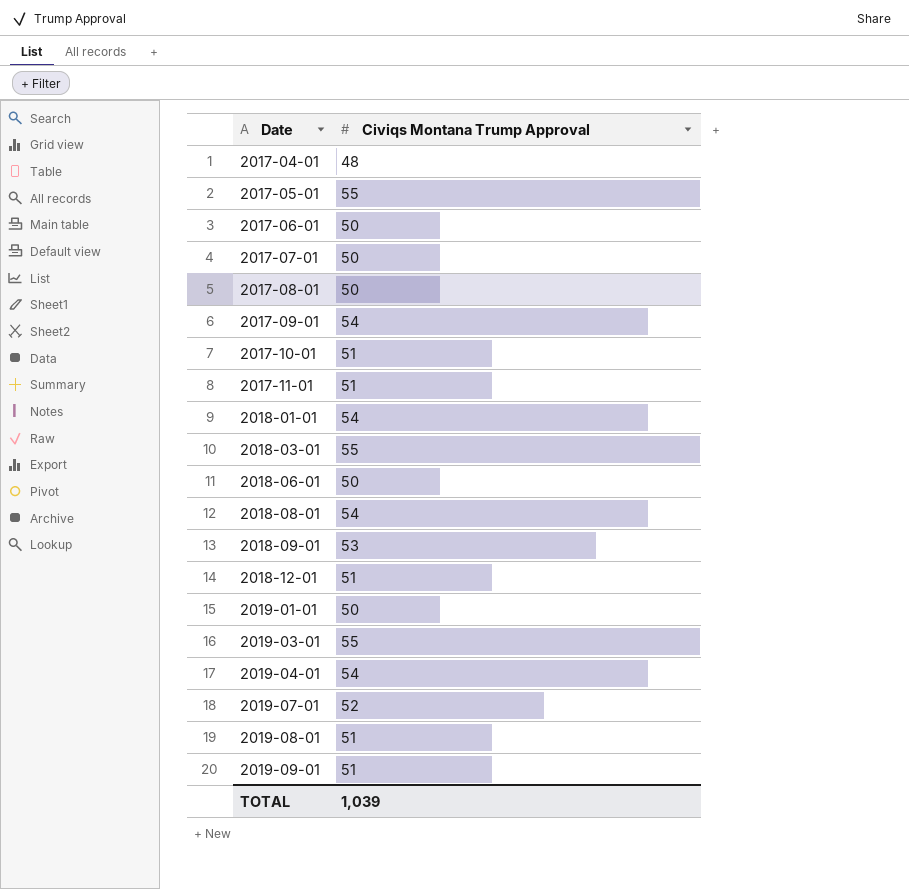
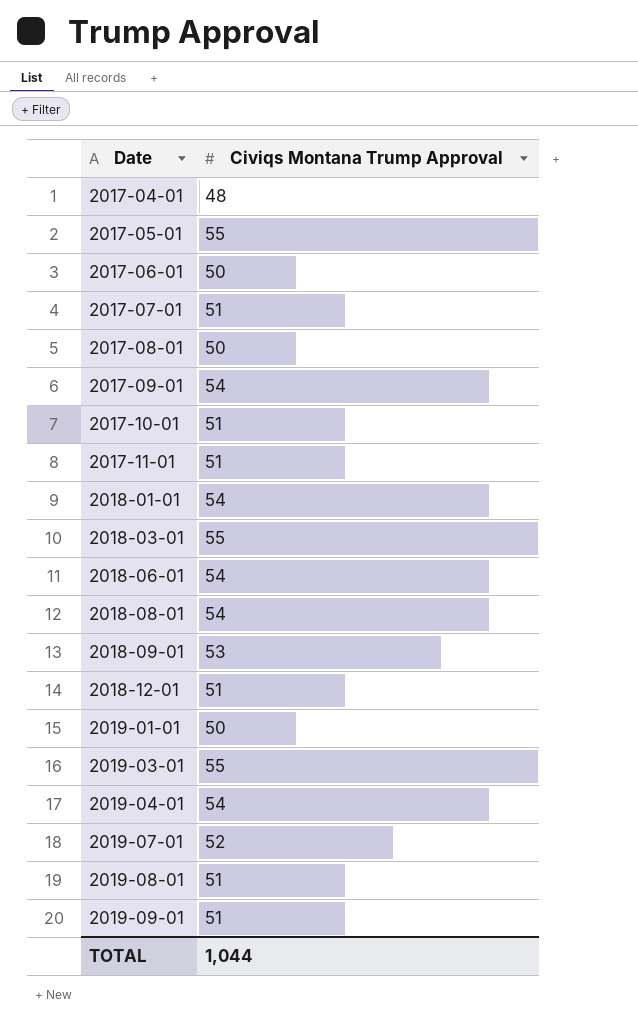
2017-07-01 | Civiqs Montana Trump Approval: 50 -> 51
2018-06-01 | Civiqs Montana Trump Approval: 50 -> 54
TOTAL | Civiqs Montana Trump Approval: 1,039 -> 1,044

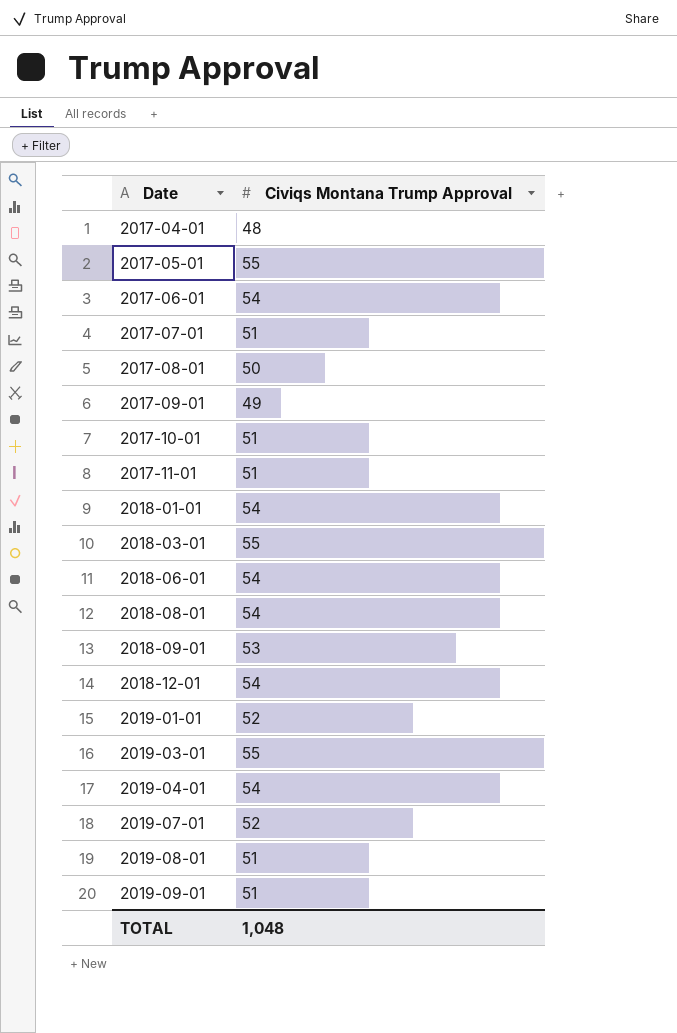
2017-06-01 | Civiqs Montana Trump Approval: 50 -> 54
2017-09-01 | Civiqs Montana Trump Approval: 54 -> 49
2018-12-01 | Civiqs Montana Trump Approval: 51 -> 54
2019-01-01 | Civiqs Montana Trump Approval: 50 -> 52
TOTAL | Civiqs Montana Trump Approval: 1,044 -> 1,048

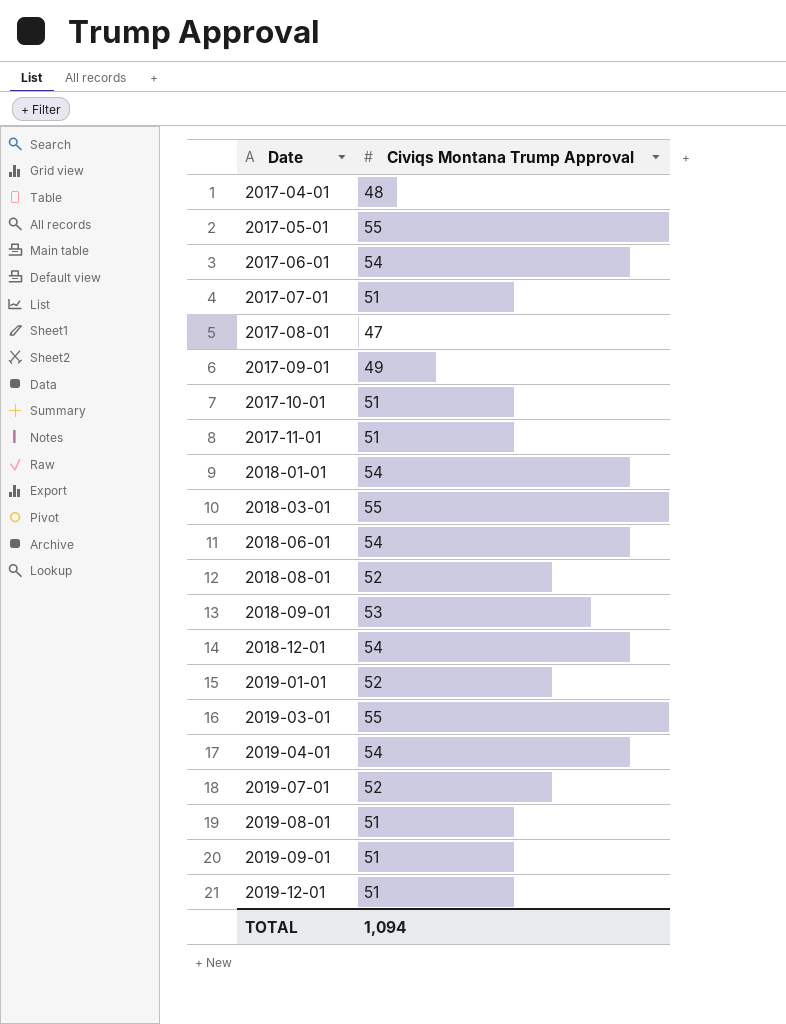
2017-08-01 | Civiqs Montana Trump Approval: 50 -> 47
2018-08-01 | Civiqs Montana Trump Approval: 54 -> 52
row 2019-12-01: none -> 51
TOTAL | Civiqs Montana Trump Approval: 1,048 -> 1,094

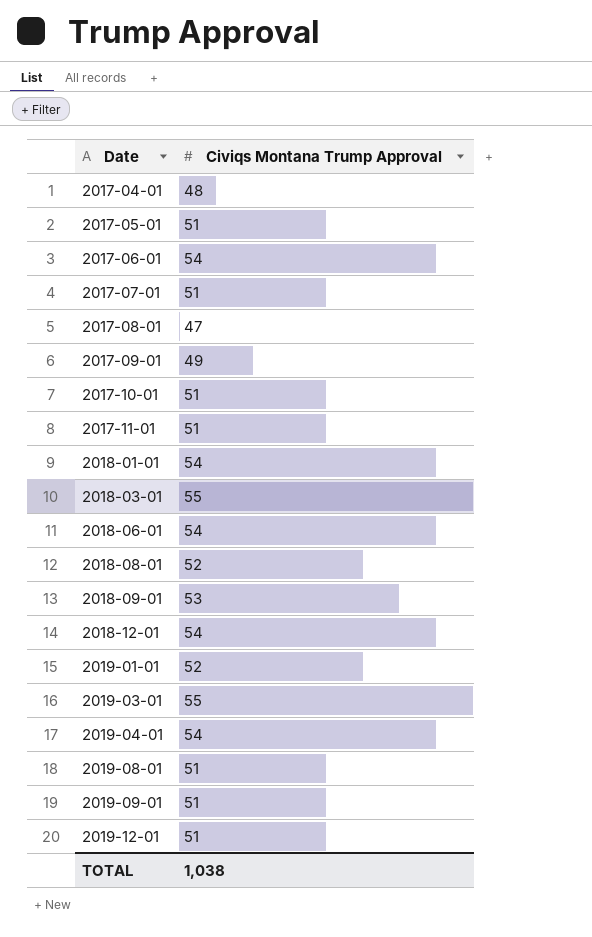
row 2019-07-01: 52 -> none
2017-05-01 | Civiqs Montana Trump Approval: 55 -> 51
TOTAL | Civiqs Montana Trump Approval: 1,094 -> 1,038

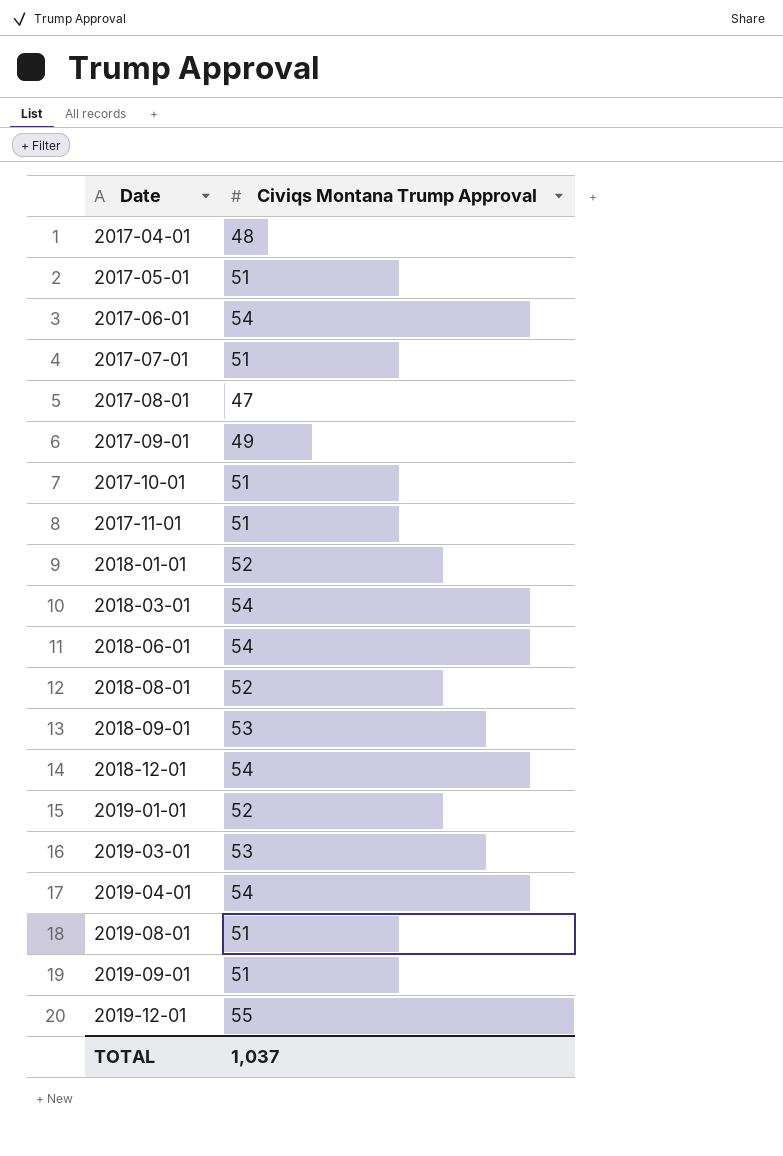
2018-01-01 | Civiqs Montana Trump Approval: 54 -> 52
2018-03-01 | Civiqs Montana Trump Approval: 55 -> 54
2019-03-01 | Civiqs Montana Trump Approval: 55 -> 53
2019-12-01 | Civiqs Montana Trump Approval: 51 -> 55
TOTAL | Civiqs Montana Trump Approval: 1,038 -> 1,037

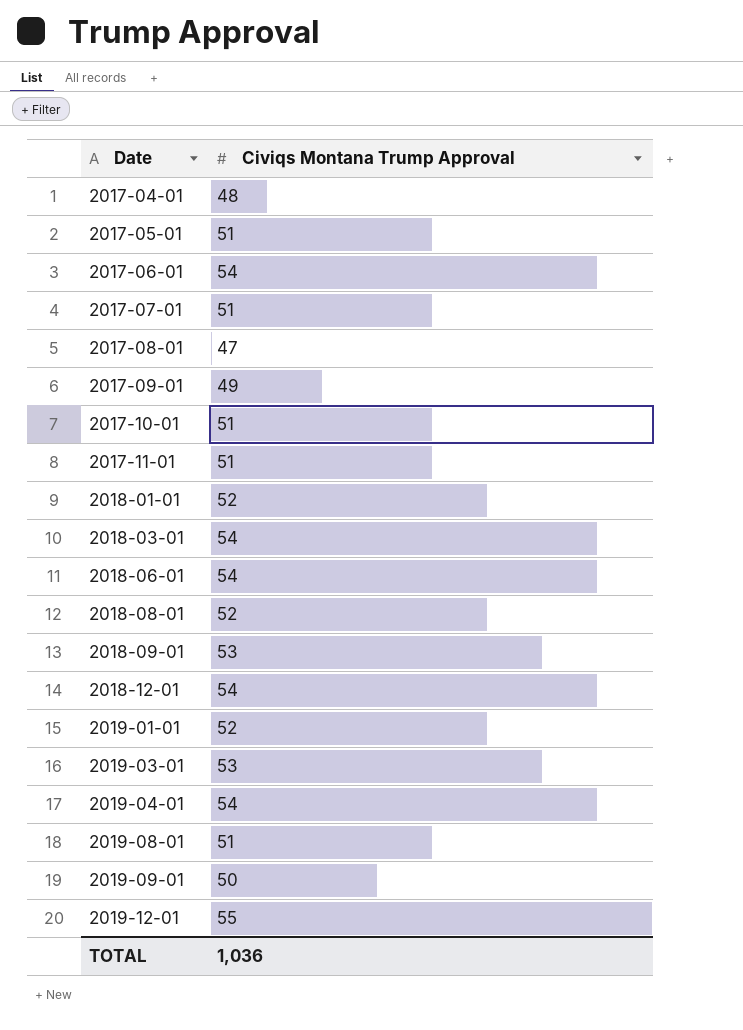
2019-09-01 | Civiqs Montana Trump Approval: 51 -> 50
TOTAL | Civiqs Montana Trump Approval: 1,037 -> 1,036

